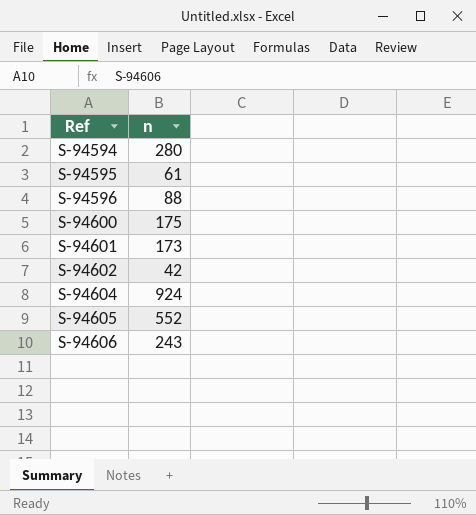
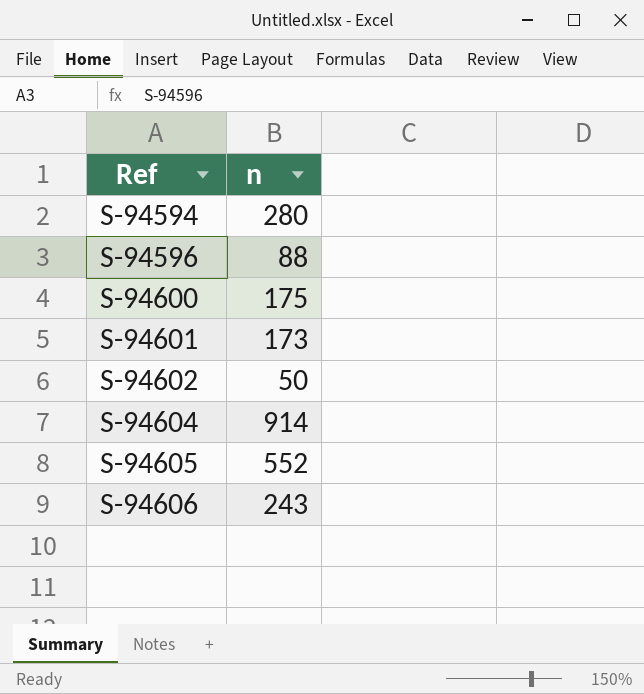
row S-94595: 61 -> none
S-94602 | n: 42 -> 50
S-94604 | n: 924 -> 914

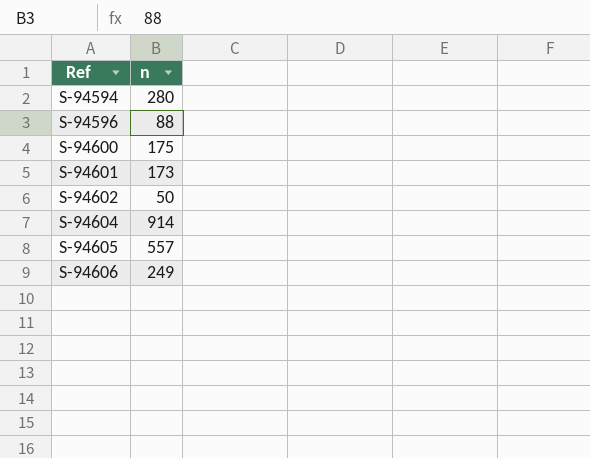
S-94605 | n: 552 -> 557
S-94606 | n: 243 -> 249

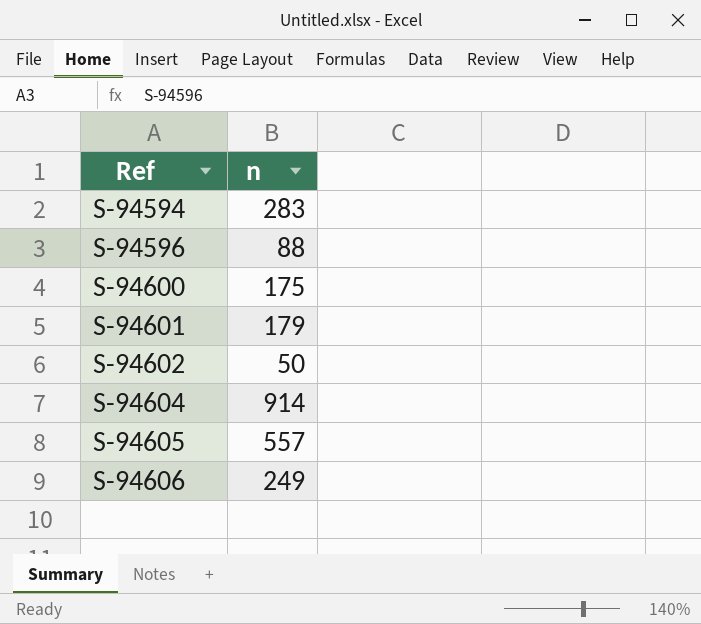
S-94594 | n: 280 -> 283
S-94601 | n: 173 -> 179

